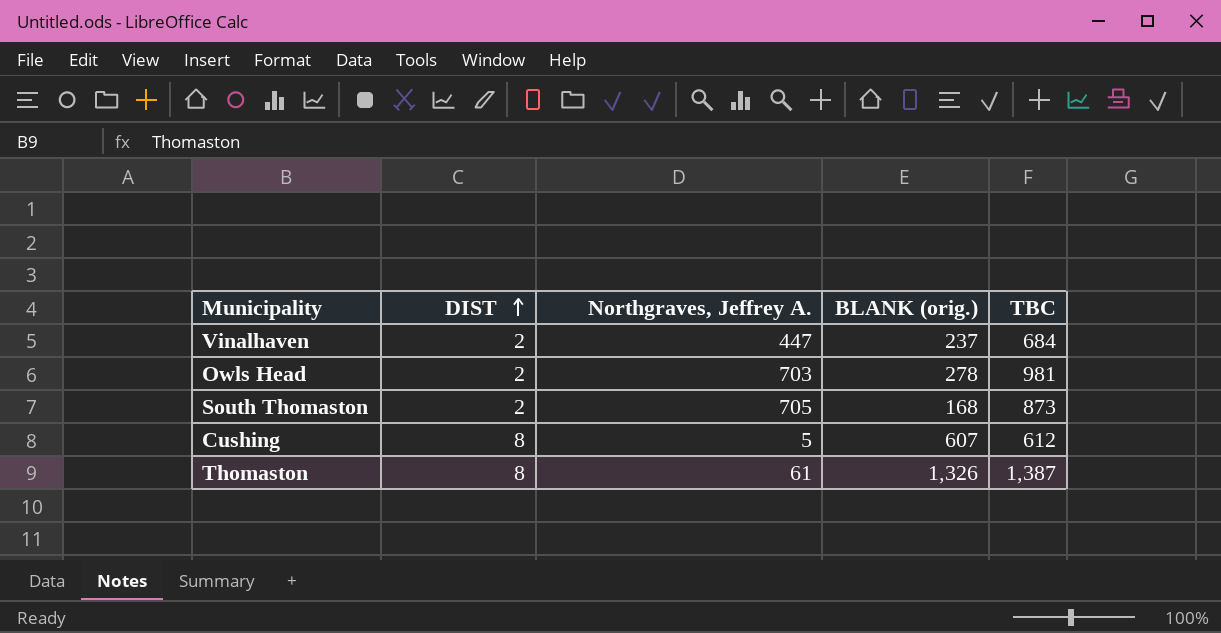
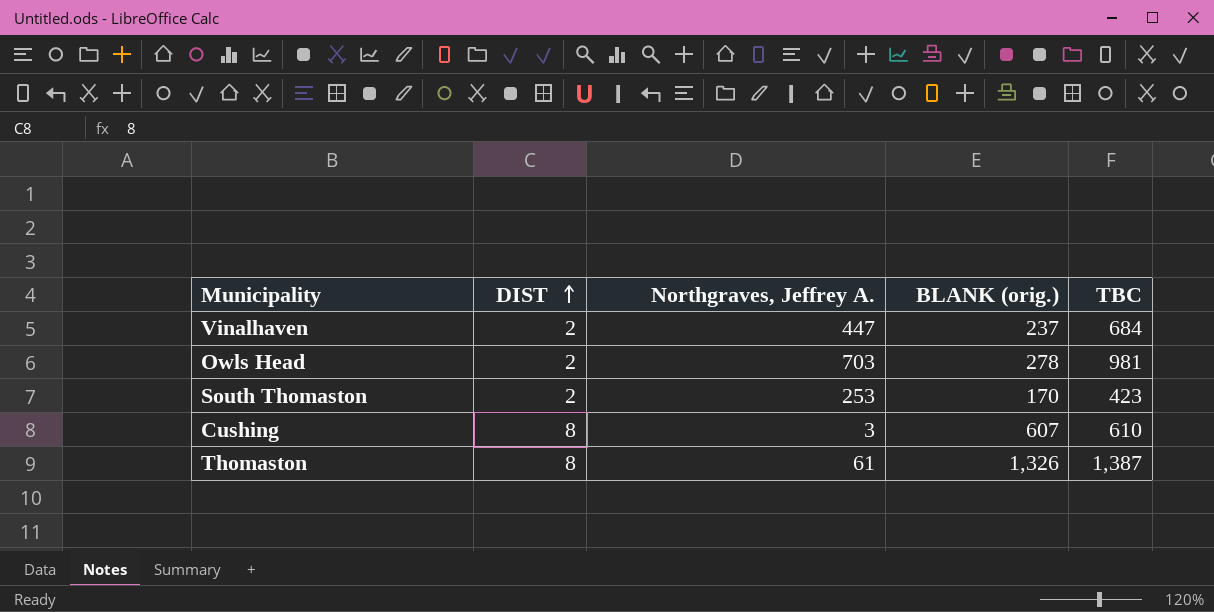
South Thomaston | Northgraves, Jeffrey A.: 705 -> 253
South Thomaston | BLANK (orig.): 168 -> 170
South Thomaston | TBC: 873 -> 423
Cushing | Northgraves, Jeffrey A.: 5 -> 3
Cushing | TBC: 612 -> 610

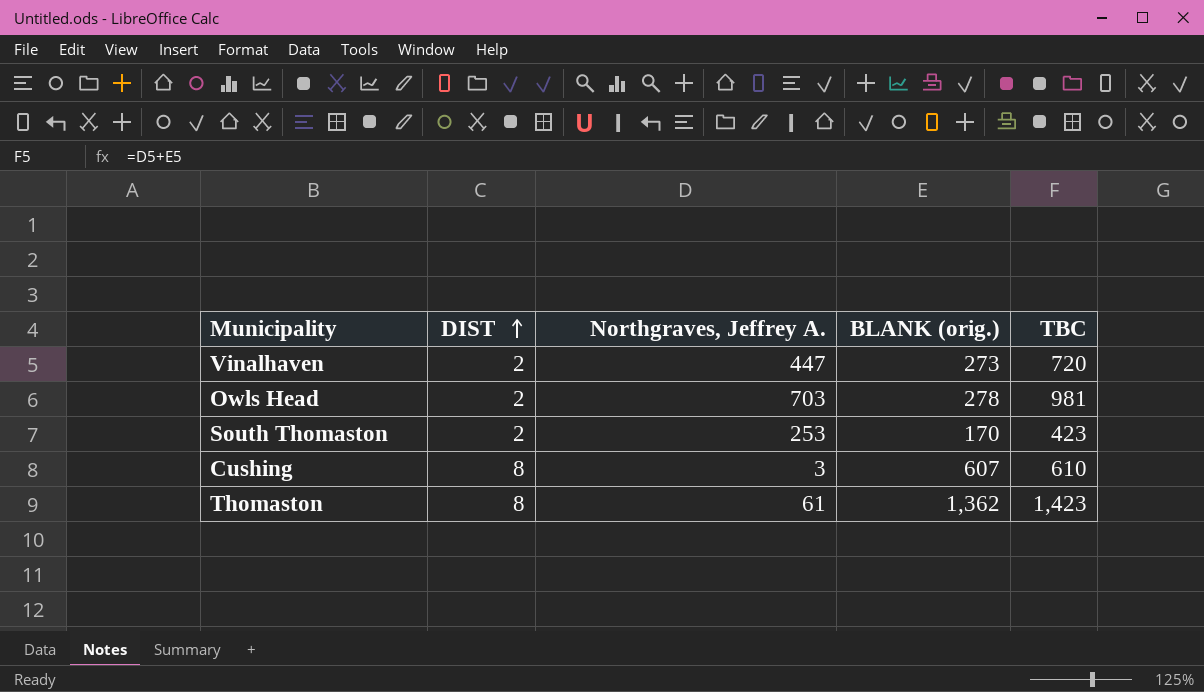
Vinalhaven | BLANK (orig.): 237 -> 273
Vinalhaven | TBC: 684 -> 720
Thomaston | BLANK (orig.): 1,326 -> 1,362
Thomaston | TBC: 1,387 -> 1,423

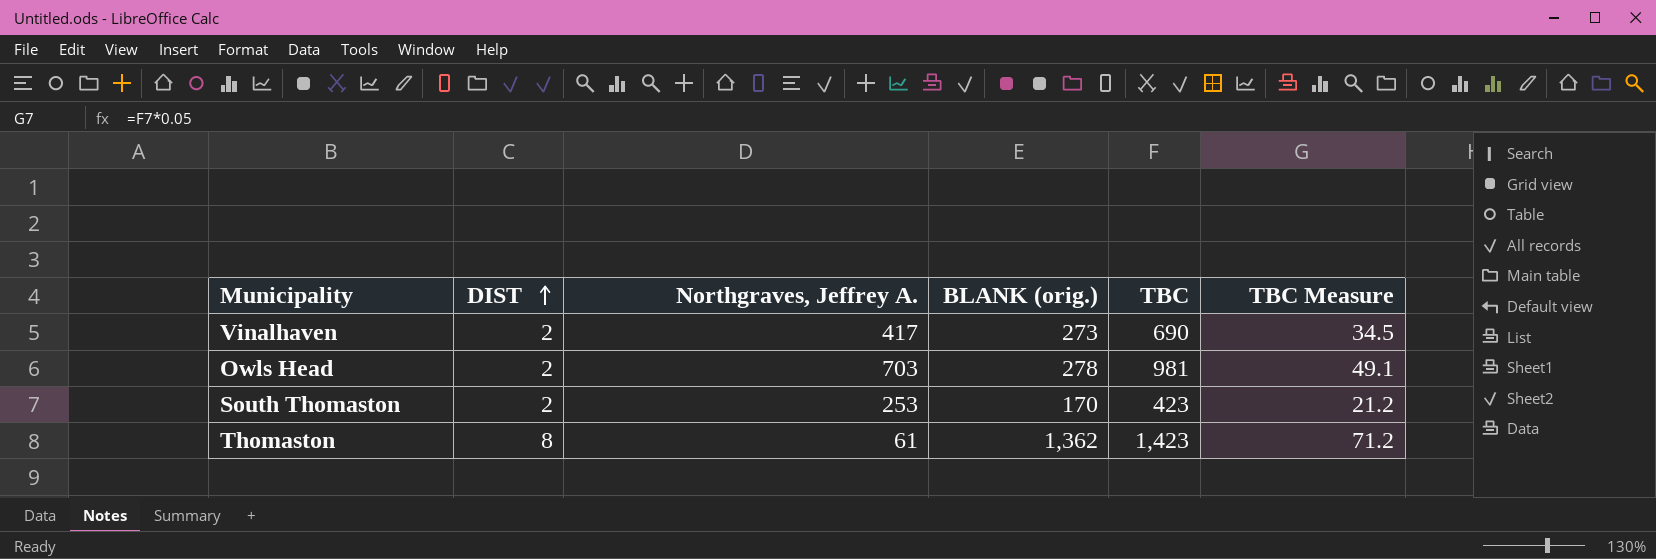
column TBC Measure | formula: none -> [TBC] * 0.05
row Cushing: 8 | 3 | 607 | 610 -> none
Vinalhaven | Northgraves, Jeffrey A.: 447 -> 417
Vinalhaven | TBC: 720 -> 690

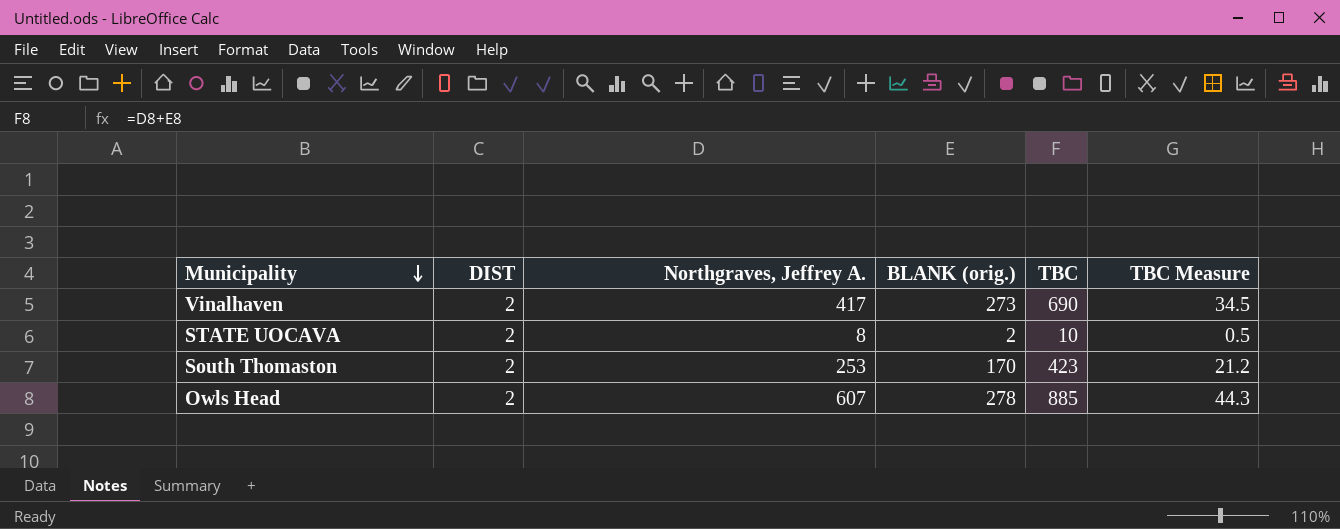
row order: DIST ascending -> Municipality descending
row Thomaston: 8 | 61 | 1,362 | 1,423 | 71.2 -> none
row STATE UOCAVA: none -> 2 | 8 | 2 | 10 | 0.5
Owls Head | Northgraves, Jeffrey A.: 703 -> 607
Owls Head | TBC: 981 -> 885
Owls Head | TBC Measure: 49.1 -> 44.3

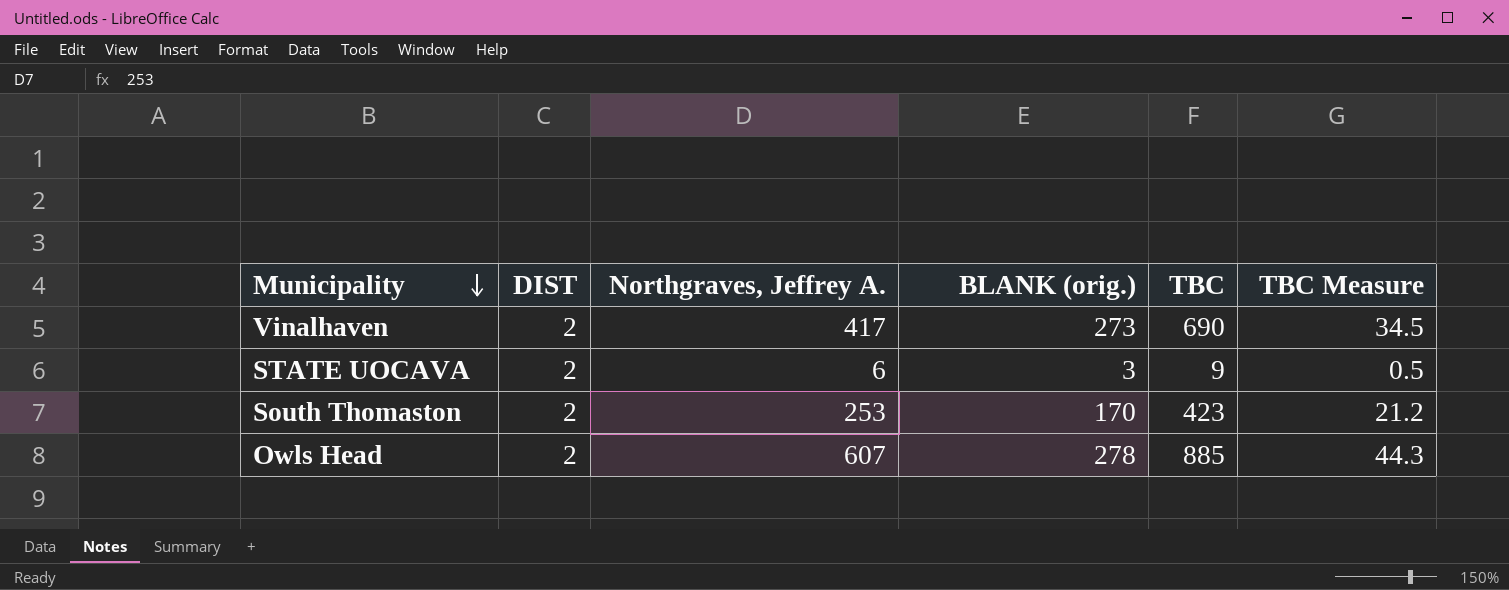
STATE UOCAVA | Northgraves, Jeffrey A.: 8 -> 6
STATE UOCAVA | BLANK (orig.): 2 -> 3
STATE UOCAVA | TBC: 10 -> 9

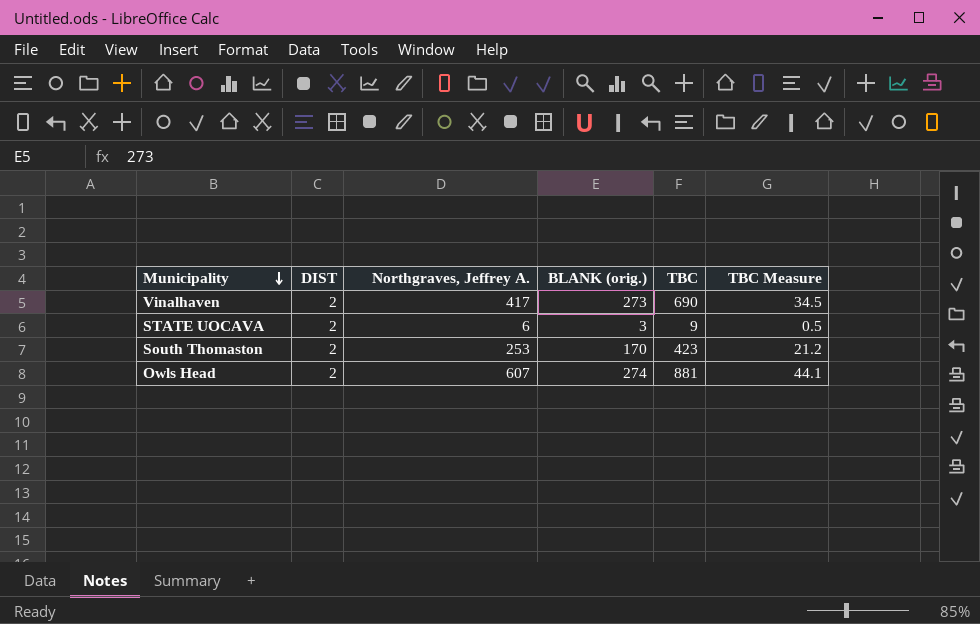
Owls Head | BLANK (orig.): 278 -> 274
Owls Head | TBC: 885 -> 881
Owls Head | TBC Measure: 44.3 -> 44.1

